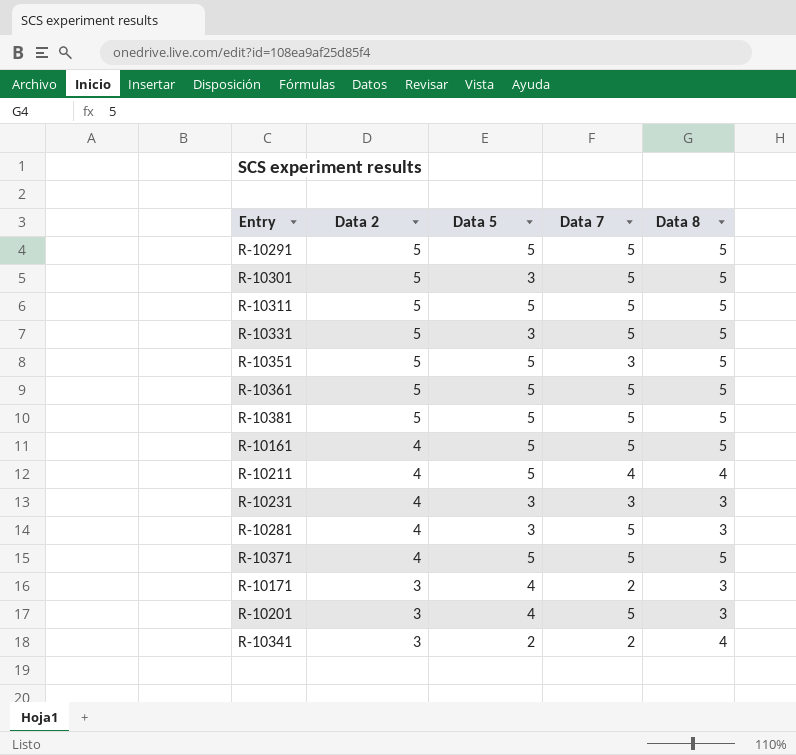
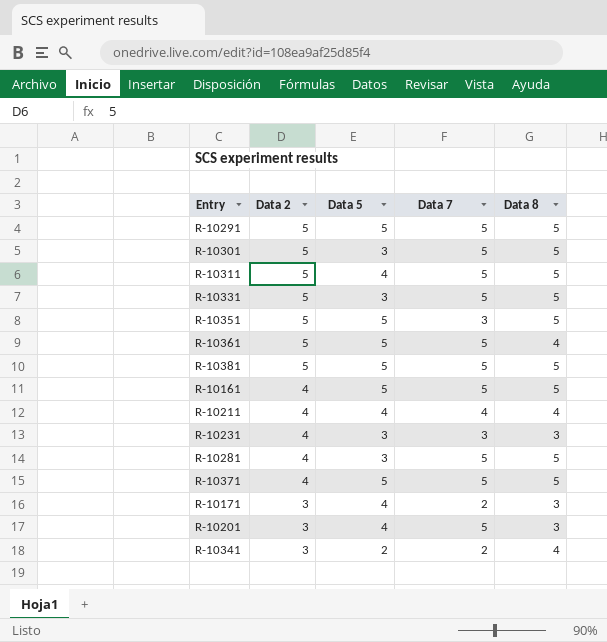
R-10311 | Data 5: 5 -> 4
R-10361 | Data 8: 5 -> 4
R-10211 | Data 5: 5 -> 4
R-10281 | Data 8: 3 -> 5

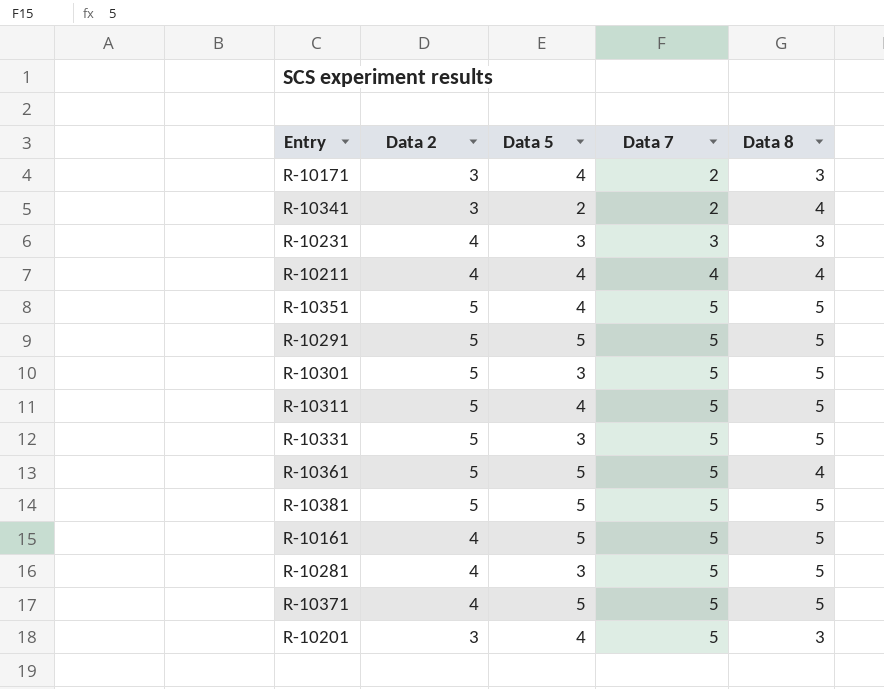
row order: Data 2 descending -> Data 7 ascending
R-10351 | Data 5: 5 -> 4
R-10351 | Data 7: 3 -> 5

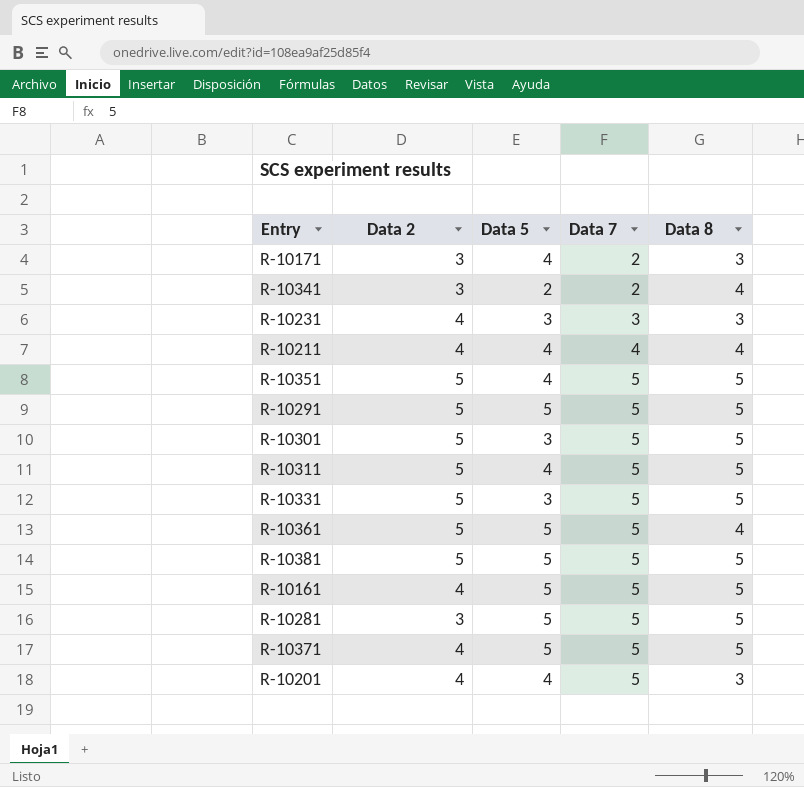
R-10281 | Data 2: 4 -> 3
R-10281 | Data 5: 3 -> 5
R-10201 | Data 2: 3 -> 4

